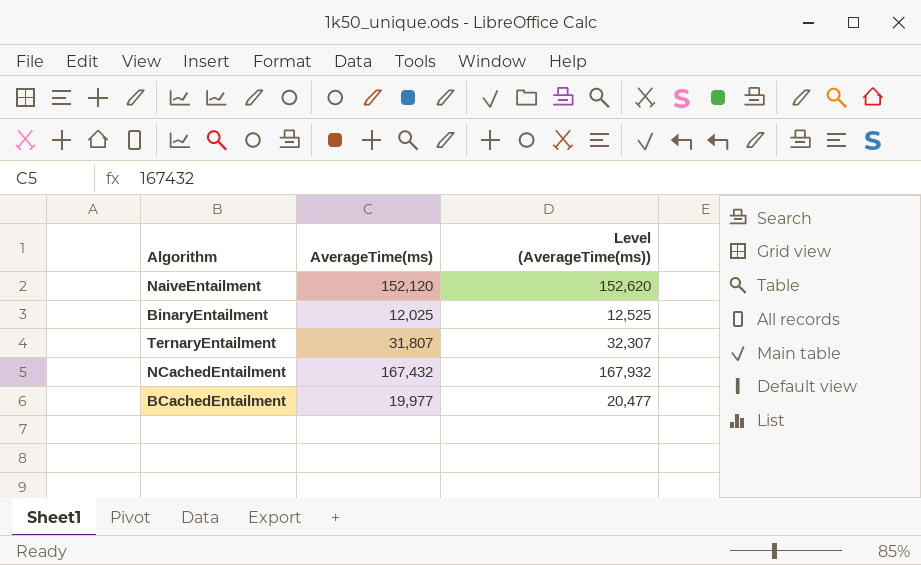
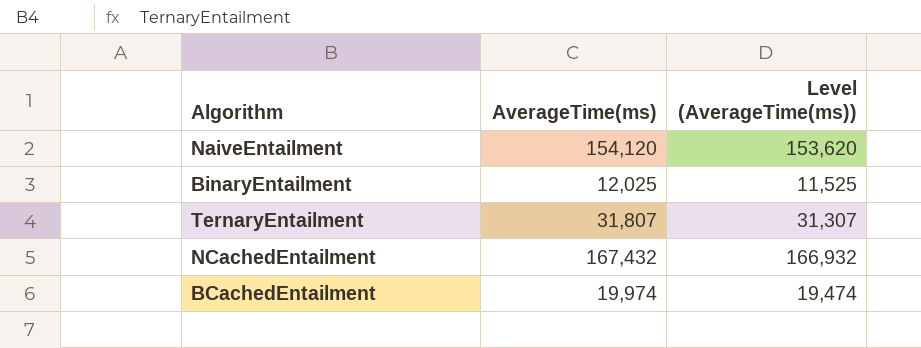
column Level (AverageTime(ms)) | formula: [AverageTime(ms)] + 500 -> [AverageTime(ms)] - 500
NaiveEntailment | AverageTime(ms): 152,120 -> 154,120
BCachedEntailment | AverageTime(ms): 19,977 -> 19,974

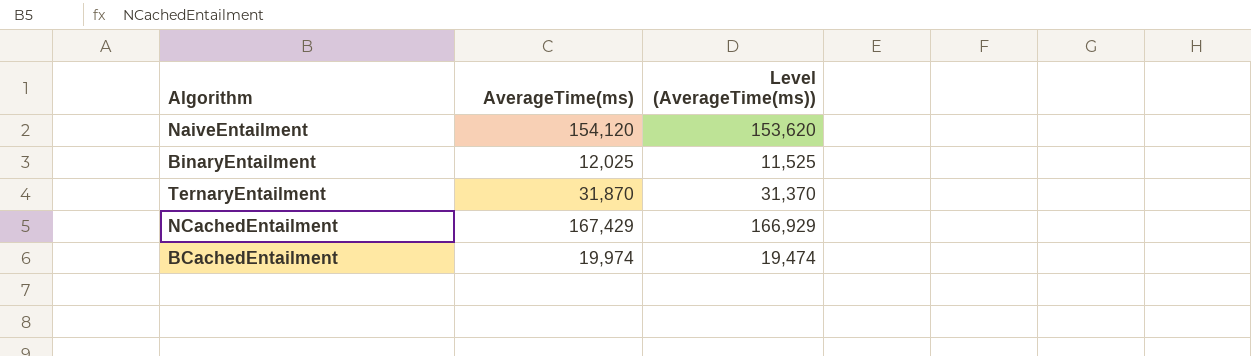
TernaryEntailment | AverageTime(ms): 31,807 -> 31,870
TernaryEntailment | Level (AverageTime(ms)): 31,307 -> 31,370
NCachedEntailment | AverageTime(ms): 167,432 -> 167,429
NCachedEntailment | Level (AverageTime(ms)): 166,932 -> 166,929

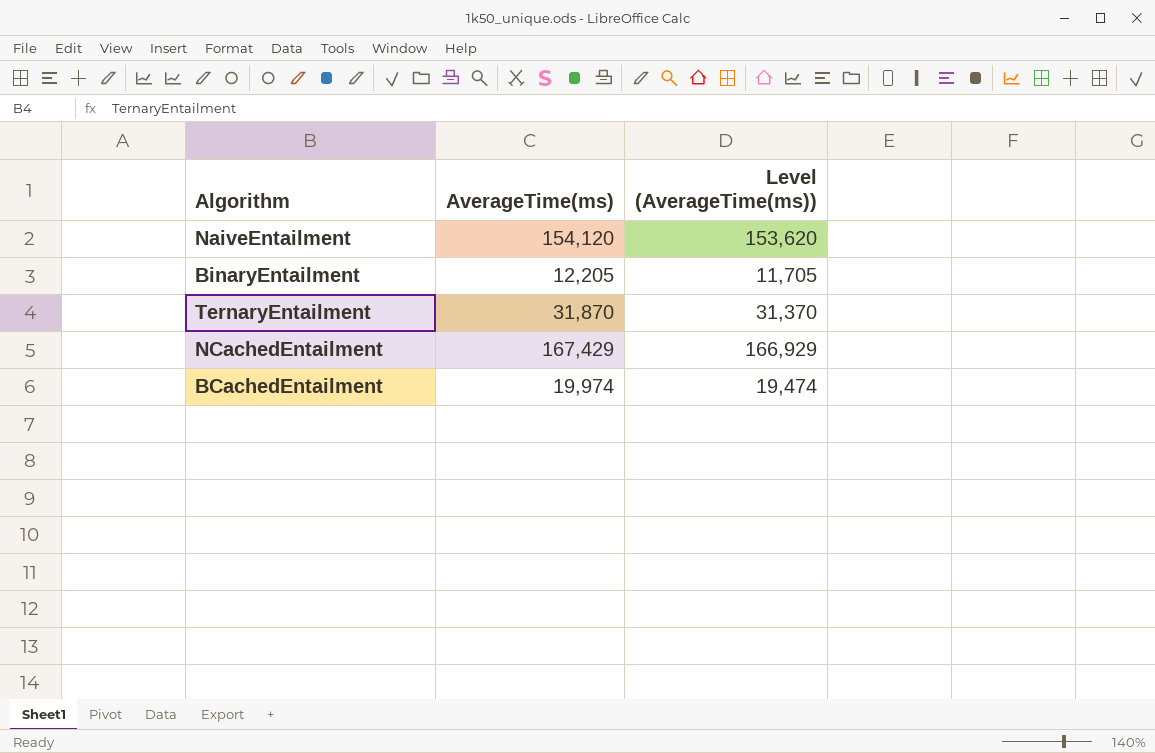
BinaryEntailment | AverageTime(ms): 12,025 -> 12,205
BinaryEntailment | Level (AverageTime(ms)): 11,525 -> 11,705

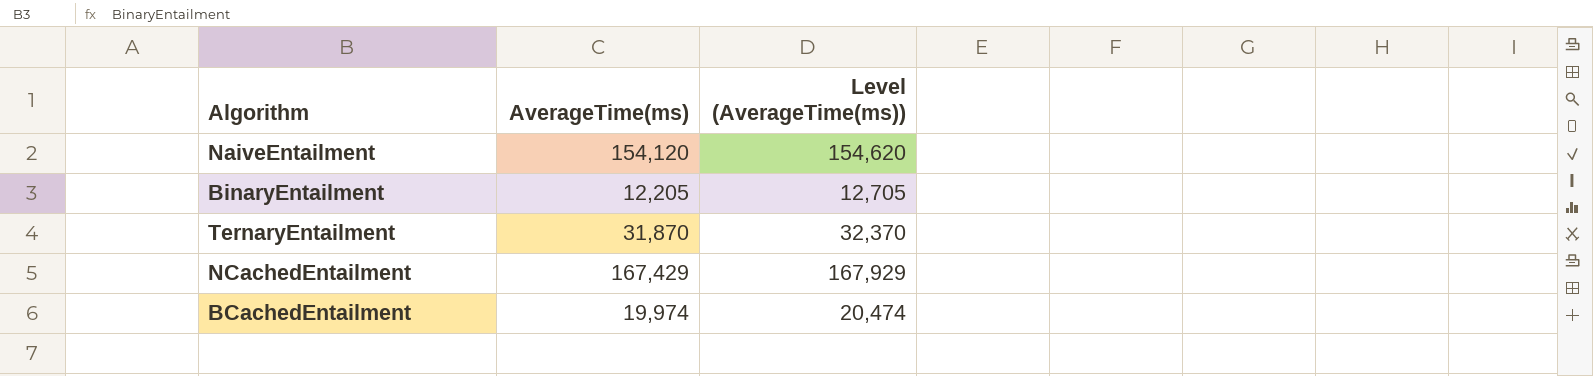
column Level (AverageTime(ms)) | formula: [AverageTime(ms)] - 500 -> [AverageTime(ms)] + 500

